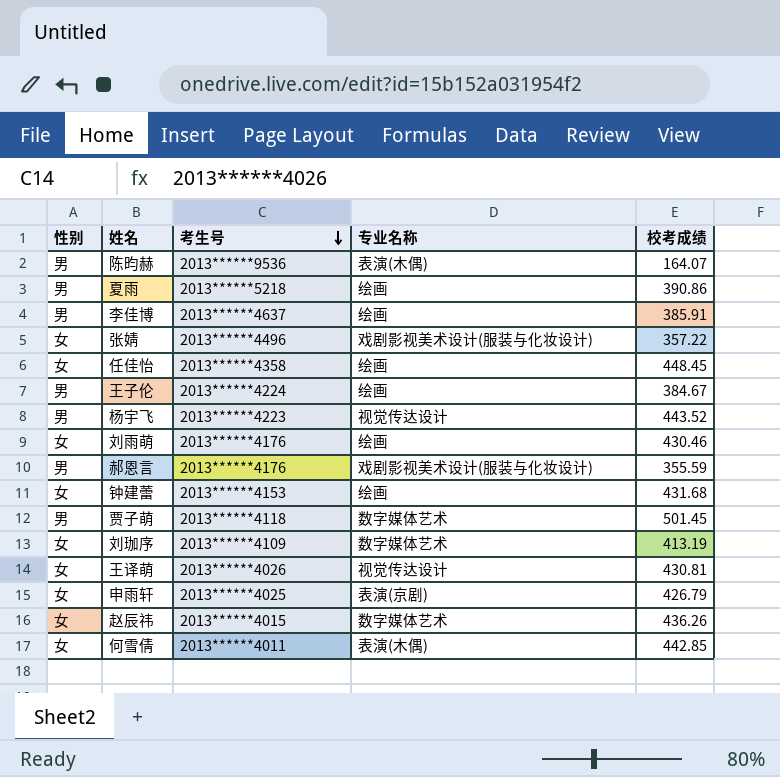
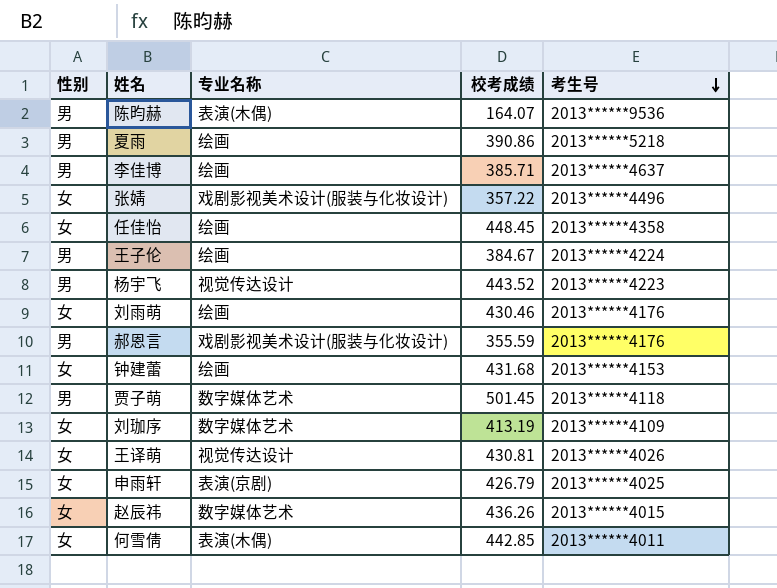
column 考生号 | position: 3 -> 5
李佳博 | 校考成绩: 385.91 -> 385.71

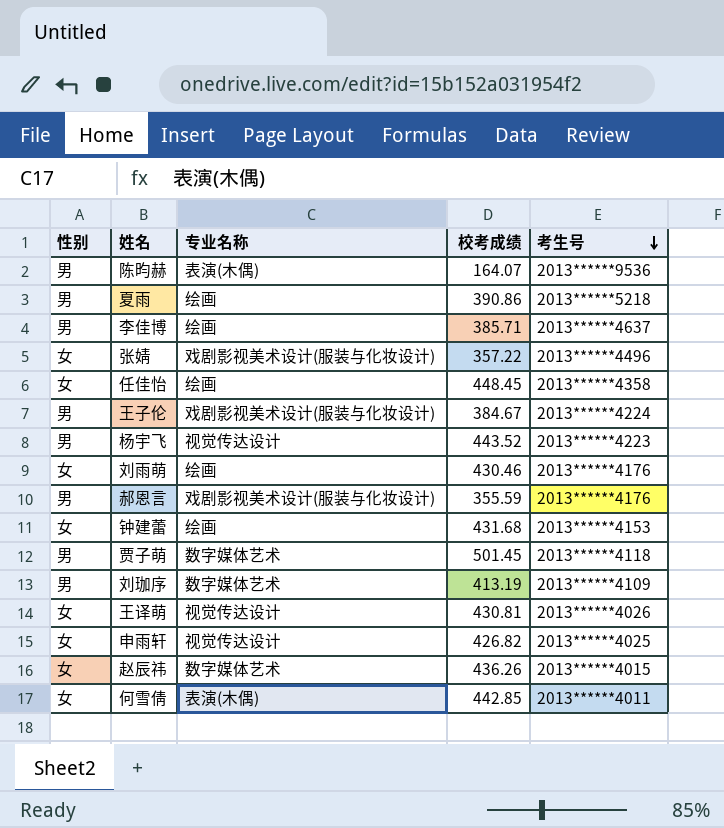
王子伦 | 专业名称: 绘画 -> 戏剧影视美术设计(服装与化妆设计)
刘珈序 | 性别: 女 -> 男
申雨轩 | 专业名称: 表演(京剧) -> 视觉传达设计
申雨轩 | 校考成绩: 426.79 -> 426.82

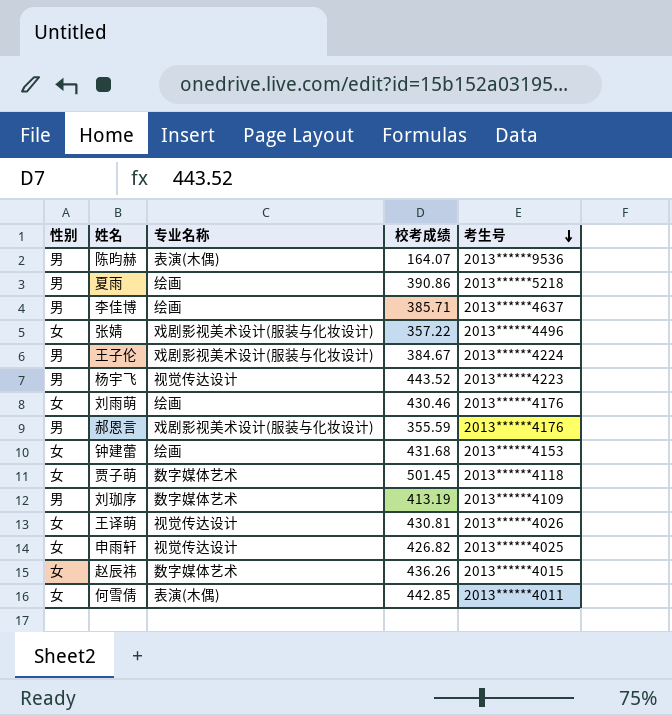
row 任佳怡: 女 | 绘画 | 448.45 | 2013******4358 -> none
贾子萌 | 性别: 男 -> 女

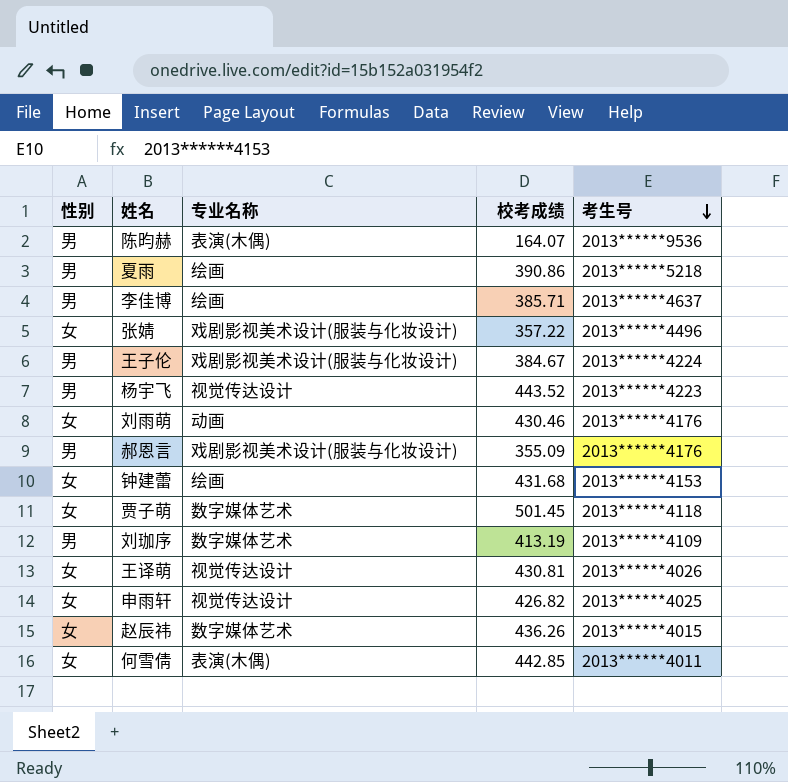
刘雨萌 | 专业名称: 绘画 -> 动画
郝恩言 | 校考成绩: 355.59 -> 355.09

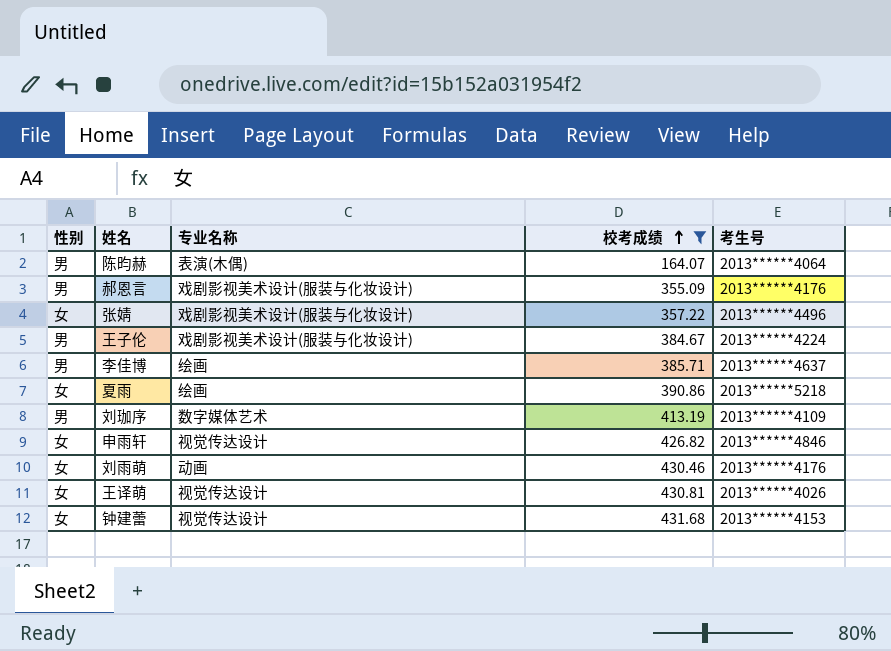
filter: none -> 校考成绩 <= 431.68
row order: 考生号 descending -> 校考成绩 ascending
陈昀赫 | 考生号: 2013******9536 -> 2013******4064
夏雨 | 性别: 男 -> 女
申雨轩 | 考生号: 2013******4025 -> 2013******4846
钟建蕾 | 专业名称: 绘画 -> 视觉传达设计

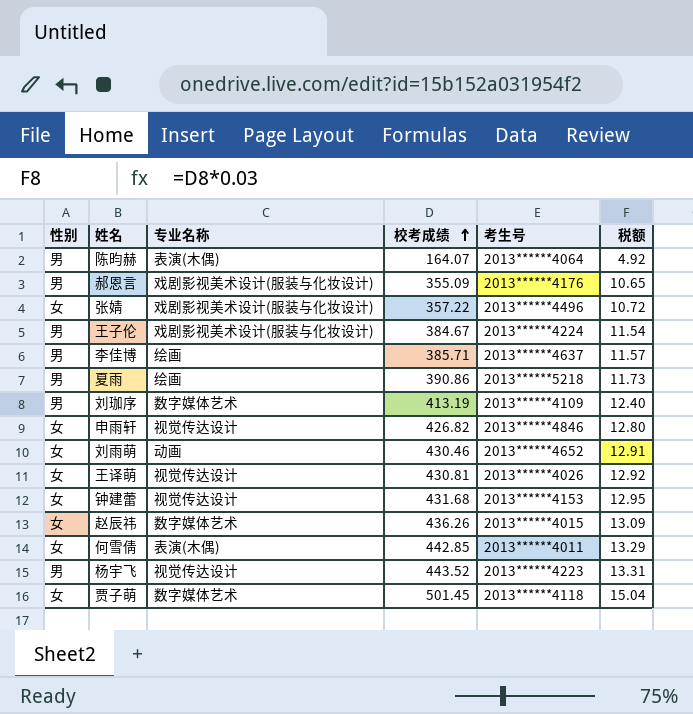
filter: 校考成绩 <= 431.68 -> none
column 税额 | formula: none -> [校考成绩] * 0.03
夏雨 | 性别: 女 -> 男
刘雨萌 | 考生号: 2013******4176 -> 2013******4652

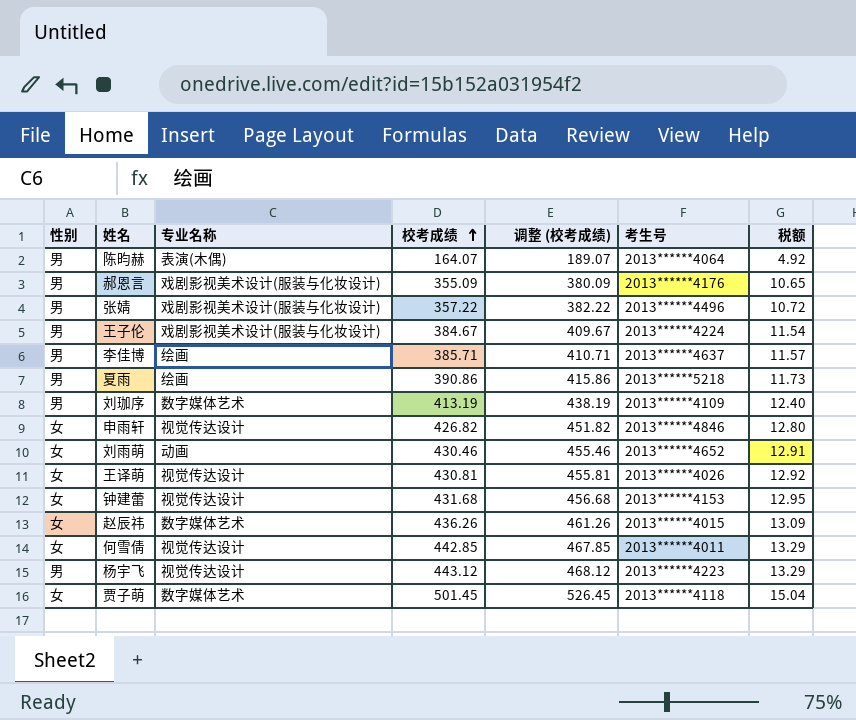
column 调整 (校考成绩) | formula: none -> [校考成绩] + 25
张婧 | 性别: 女 -> 男
何雪倩 | 专业名称: 表演(木偶) -> 视觉传达设计
杨宇飞 | 校考成绩: 443.52 -> 443.12
杨宇飞 | 税额: 13.31 -> 13.29

